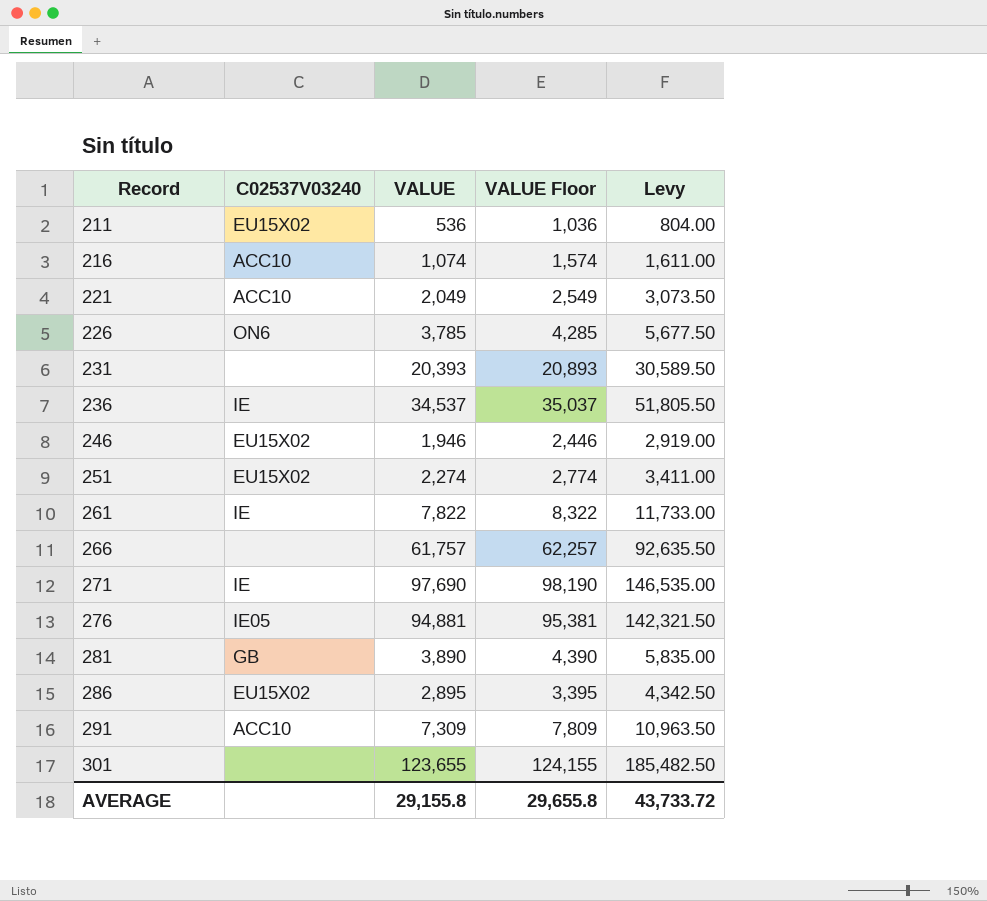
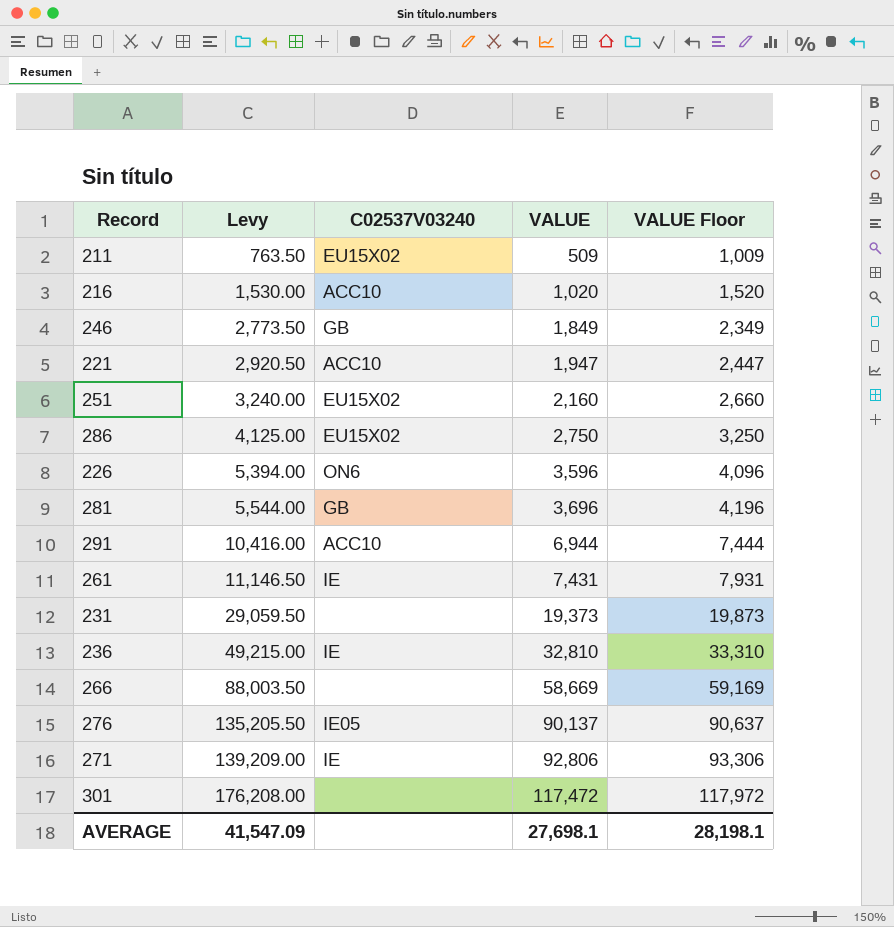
row order: Record ascending -> Levy ascending
column Levy | position: 5 -> 2
211 | Levy: 804.00 -> 763.50
211 | VALUE: 536 -> 509
211 | VALUE Floor: 1,036 -> 1,009
216 | Levy: 1,611.00 -> 1,530.00
216 | VALUE: 1,074 -> 1,020
216 | VALUE Floor: 1,574 -> 1,520
246 | Levy: 2,919.00 -> 2,773.50
246 | C02537V03240: EU15X02 -> GB
246 | VALUE: 1,946 -> 1,849
246 | VALUE Floor: 2,446 -> 2,349
221 | Levy: 3,073.50 -> 2,920.50
221 | VALUE: 2,049 -> 1,947
221 | VALUE Floor: 2,549 -> 2,447
251 | Levy: 3,411.00 -> 3,240.00
251 | VALUE: 2,274 -> 2,160
251 | VALUE Floor: 2,774 -> 2,660
286 | Levy: 4,342.50 -> 4,125.00
286 | VALUE: 2,895 -> 2,750
286 | VALUE Floor: 3,395 -> 3,250
226 | Levy: 5,677.50 -> 5,394.00
226 | VALUE: 3,785 -> 3,596
226 | VALUE Floor: 4,285 -> 4,096
281 | Levy: 5,835.00 -> 5,544.00
281 | VALUE: 3,890 -> 3,696
281 | VALUE Floor: 4,390 -> 4,196
291 | Levy: 10,963.50 -> 10,416.00
291 | VALUE: 7,309 -> 6,944
291 | VALUE Floor: 7,809 -> 7,444
261 | Levy: 11,733.00 -> 11,146.50
261 | VALUE: 7,822 -> 7,431
261 | VALUE Floor: 8,322 -> 7,931
231 | Levy: 30,589.50 -> 29,059.50
231 | VALUE: 20,393 -> 19,373
231 | VALUE Floor: 20,893 -> 19,873
236 | Levy: 51,805.50 -> 49,215.00
236 | VALUE: 34,537 -> 32,810
236 | VALUE Floor: 35,037 -> 33,310
266 | Levy: 92,635.50 -> 88,003.50
266 | VALUE: 61,757 -> 58,669
266 | VALUE Floor: 62,257 -> 59,169
276 | Levy: 142,321.50 -> 135,205.50
276 | VALUE: 94,881 -> 90,137
276 | VALUE Floor: 95,381 -> 90,637
271 | Levy: 146,535.00 -> 139,209.00
271 | VALUE: 97,690 -> 92,806
271 | VALUE Floor: 98,190 -> 93,306
301 | Levy: 185,482.50 -> 176,208.00
301 | VALUE: 123,655 -> 117,472
301 | VALUE Floor: 124,155 -> 117,972
AVERAGE | Levy: 43,733.72 -> 41,547.09
AVERAGE | VALUE: 29,155.8 -> 27,698.1
AVERAGE | VALUE Floor: 29,655.8 -> 28,198.1

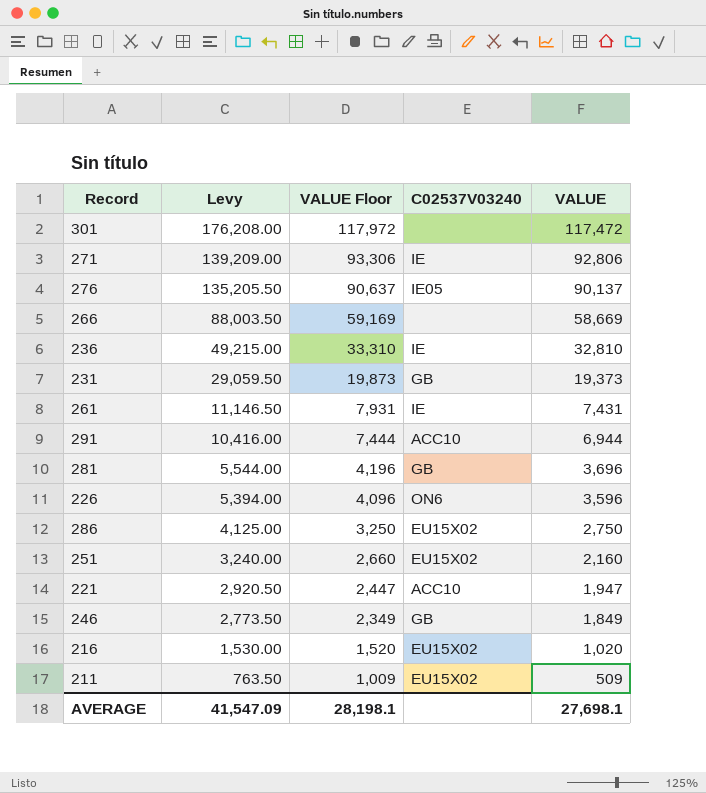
row order: Levy ascending -> Levy descending
column VALUE Floor | position: 5 -> 3
231 | C02537V03240: none -> GB
216 | C02537V03240: ACC10 -> EU15X02

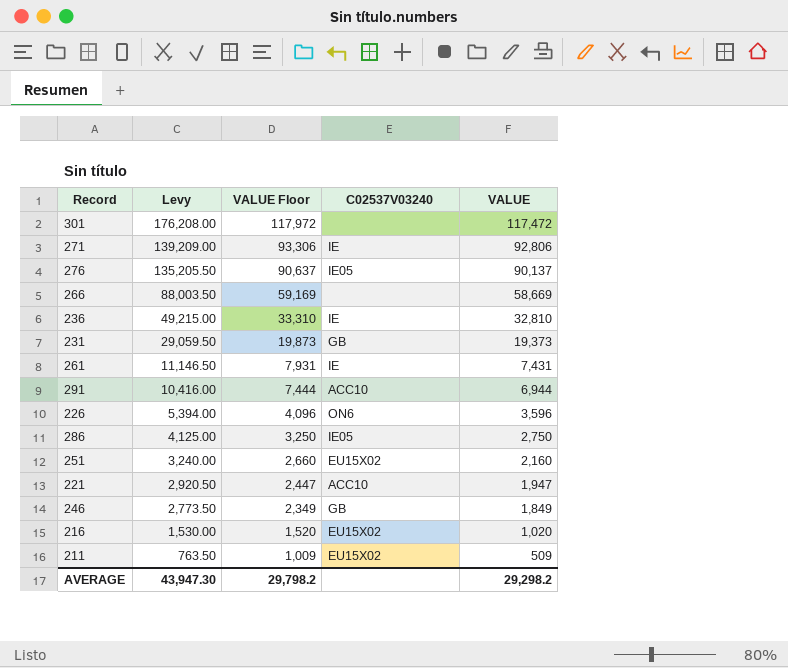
row 281: 5,544.00 | 4,196 | GB | 3,696 -> none
286 | C02537V03240: EU15X02 -> IE05
AVERAGE | Levy: 41,547.09 -> 43,947.30
AVERAGE | VALUE Floor: 28,198.1 -> 29,798.2
AVERAGE | VALUE: 27,698.1 -> 29,298.2

